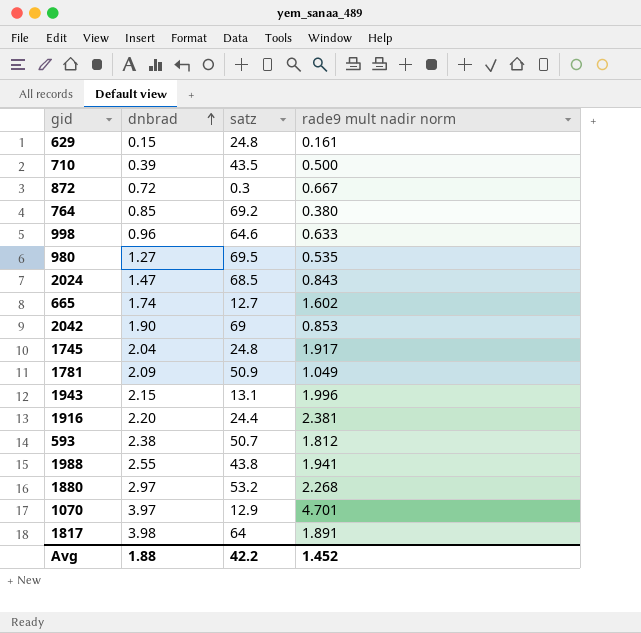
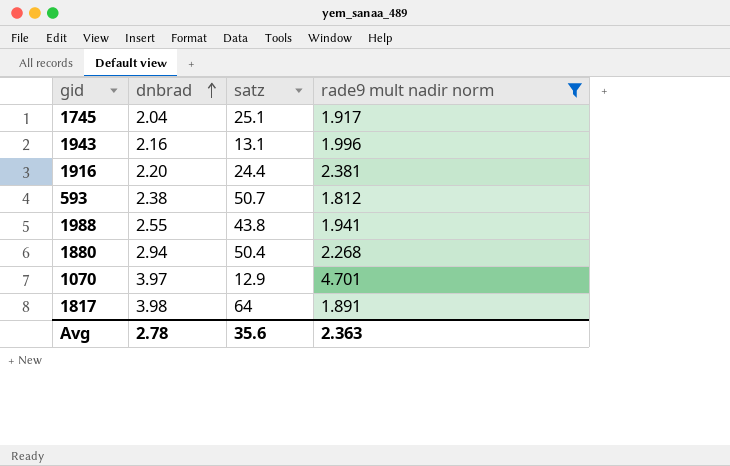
filter: none -> rade9 mult nadir norm >= 1.812
1745 | satz: 24.8 -> 25.1
1943 | dnbrad: 2.15 -> 2.16
1880 | dnbrad: 2.97 -> 2.94
1880 | satz: 53.2 -> 50.4
Avg | dnbrad: 1.88 -> 2.78
Avg | satz: 42.2 -> 35.6
Avg | rade9 mult nadir norm: 1.452 -> 2.363

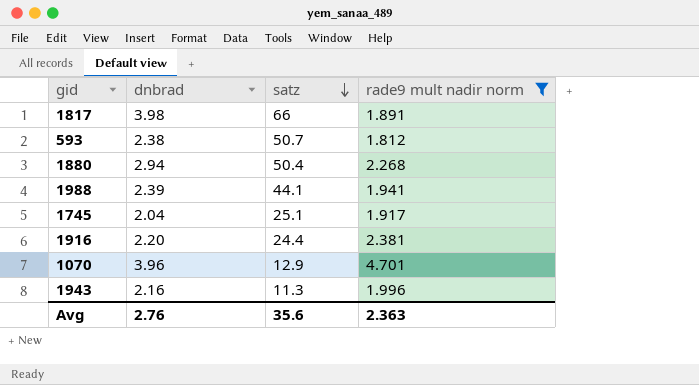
row order: dnbrad ascending -> satz descending
1817 | satz: 64 -> 66
1988 | dnbrad: 2.55 -> 2.39
1988 | satz: 43.8 -> 44.1
1070 | dnbrad: 3.97 -> 3.96
1943 | satz: 13.1 -> 11.3
Avg | dnbrad: 2.78 -> 2.76

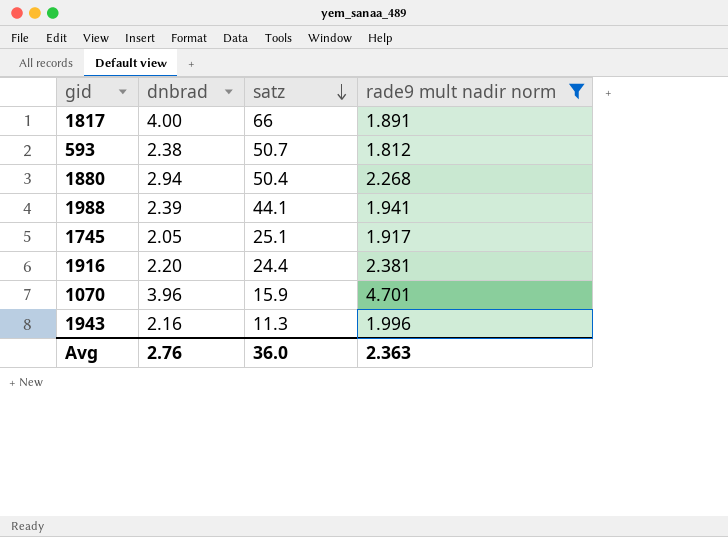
1817 | dnbrad: 3.98 -> 4.00
1745 | dnbrad: 2.04 -> 2.05
1070 | satz: 12.9 -> 15.9
Avg | satz: 35.6 -> 36.0

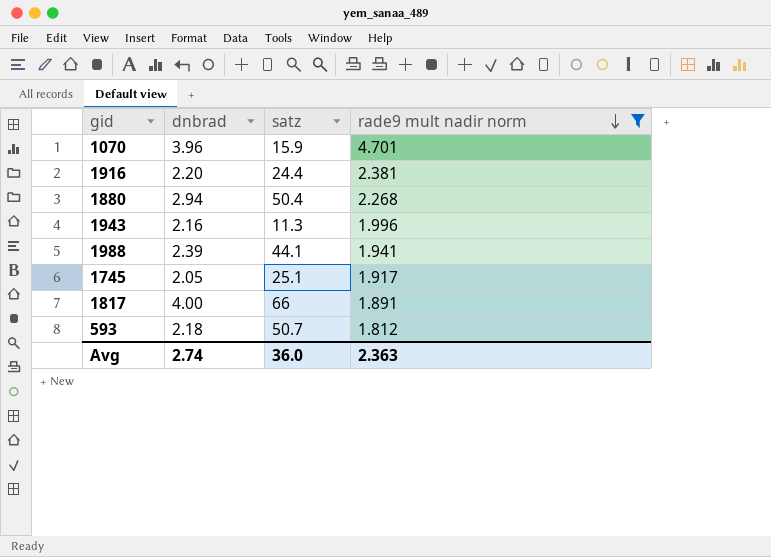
row order: satz descending -> rade9 mult nadir norm descending
593 | dnbrad: 2.38 -> 2.18
Avg | dnbrad: 2.76 -> 2.74

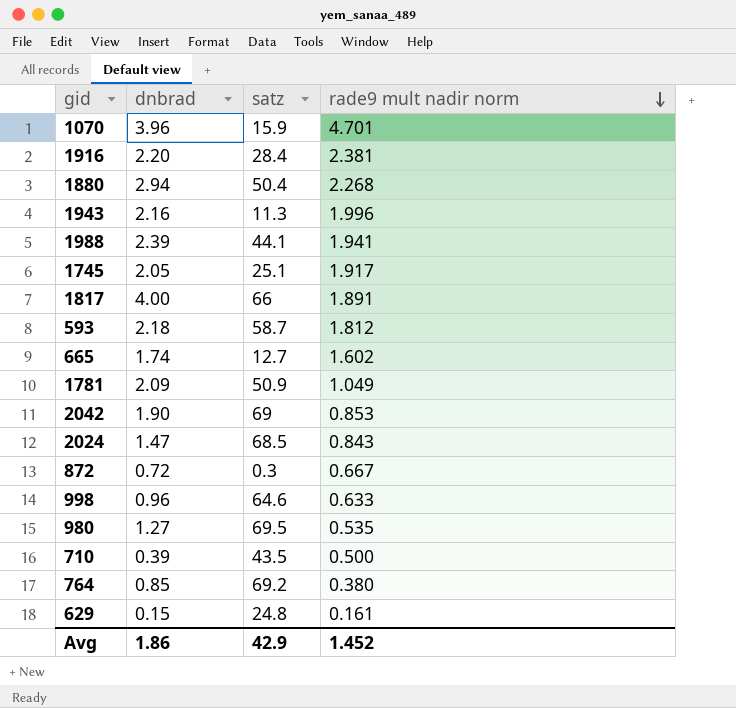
filter: rade9 mult nadir norm >= 1.812 -> none
1916 | satz: 24.4 -> 28.4
593 | satz: 50.7 -> 58.7
Avg | dnbrad: 2.74 -> 1.86
Avg | satz: 36.0 -> 42.9
Avg | rade9 mult nadir norm: 2.363 -> 1.452

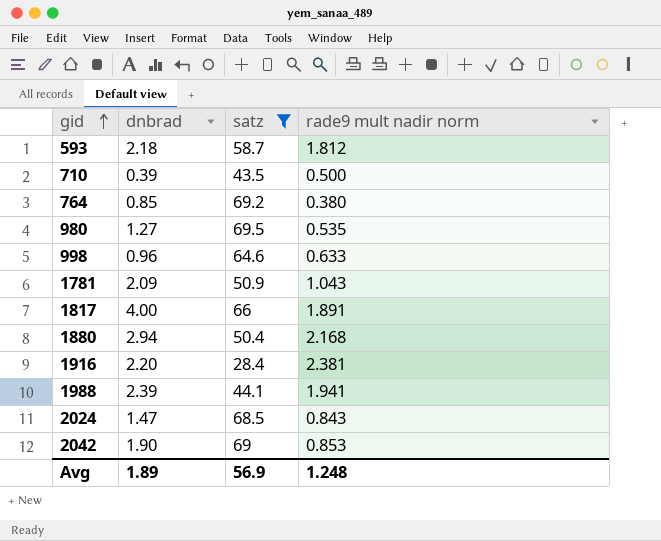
filter: none -> satz >= 28.4
row order: rade9 mult nadir norm descending -> gid ascending
1781 | rade9 mult nadir norm: 1.049 -> 1.043
1880 | rade9 mult nadir norm: 2.268 -> 2.168
Avg | dnbrad: 1.86 -> 1.89
Avg | satz: 42.9 -> 56.9
Avg | rade9 mult nadir norm: 1.452 -> 1.248

